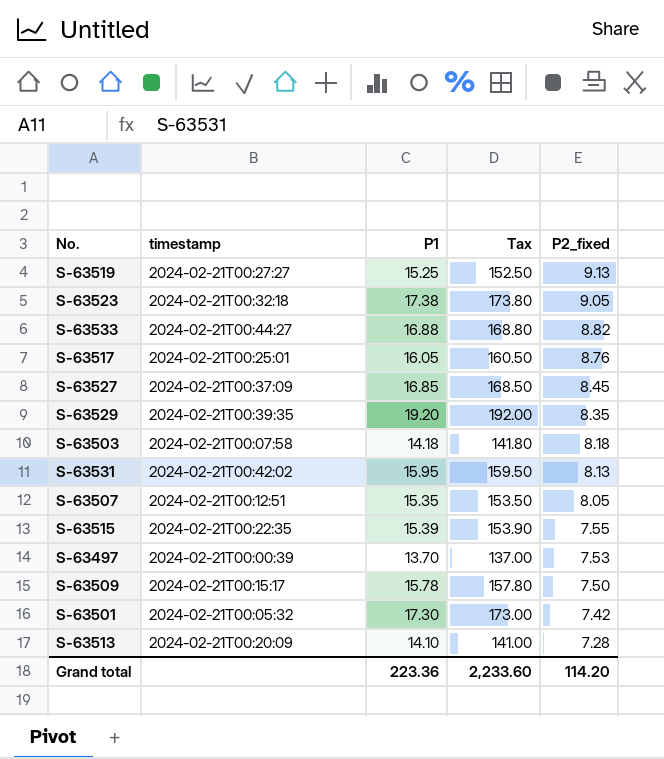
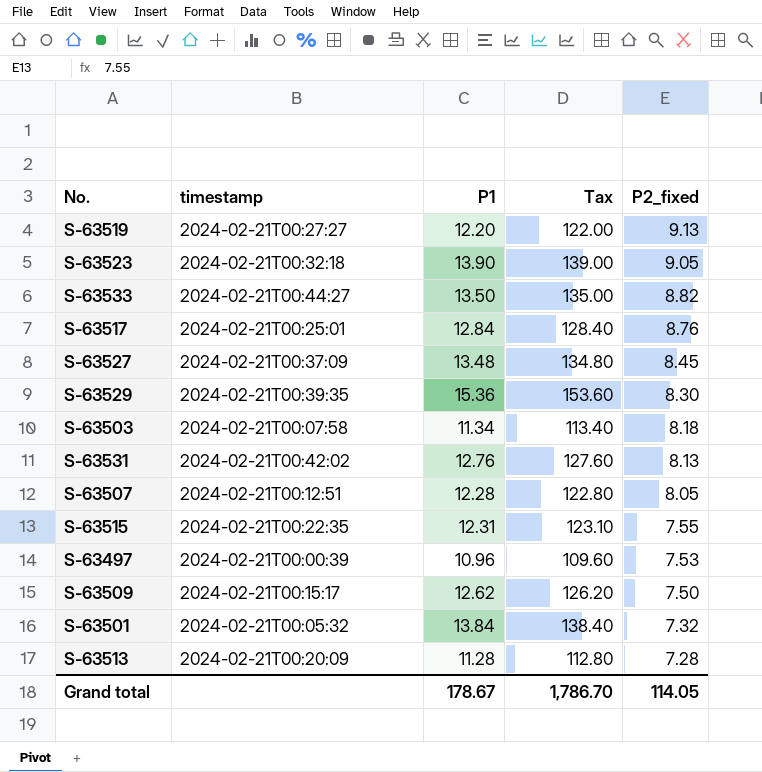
S-63519 | P1: 15.25 -> 12.20
S-63519 | Tax: 152.50 -> 122.00
S-63523 | P1: 17.38 -> 13.90
S-63523 | Tax: 173.80 -> 139.00
S-63533 | P1: 16.88 -> 13.50
S-63533 | Tax: 168.80 -> 135.00
S-63517 | P1: 16.05 -> 12.84
S-63517 | Tax: 160.50 -> 128.40
S-63527 | P1: 16.85 -> 13.48
S-63527 | Tax: 168.50 -> 134.80
S-63529 | P1: 19.20 -> 15.36
S-63529 | Tax: 192.00 -> 153.60
S-63529 | P2_fixed: 8.35 -> 8.30
S-63503 | P1: 14.18 -> 11.34
S-63503 | Tax: 141.80 -> 113.40
S-63531 | P1: 15.95 -> 12.76
S-63531 | Tax: 159.50 -> 127.60
S-63507 | P1: 15.35 -> 12.28
S-63507 | Tax: 153.50 -> 122.80
S-63515 | P1: 15.39 -> 12.31
S-63515 | Tax: 153.90 -> 123.10
S-63497 | P1: 13.70 -> 10.96
S-63497 | Tax: 137.00 -> 109.60
S-63509 | P1: 15.78 -> 12.62
S-63509 | Tax: 157.80 -> 126.20
S-63501 | P1: 17.30 -> 13.84
S-63501 | Tax: 173.00 -> 138.40
S-63501 | P2_fixed: 7.42 -> 7.32
S-63513 | P1: 14.10 -> 11.28
S-63513 | Tax: 141.00 -> 112.80
Grand total | P1: 223.36 -> 178.67
Grand total | Tax: 2,233.60 -> 1,786.70
Grand total | P2_fixed: 114.20 -> 114.05

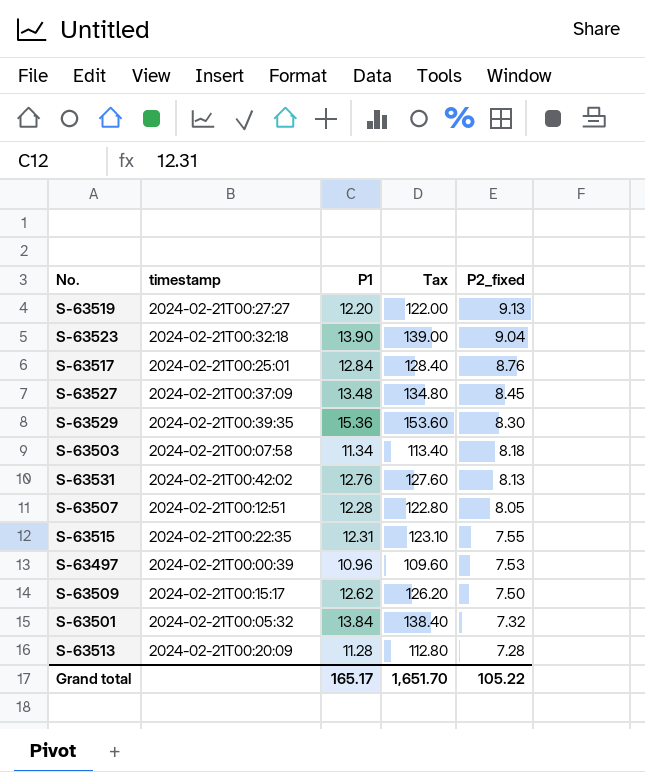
row S-63533: 2024-02-21T00:44:27 | 13.50 | 135.00 | 8.82 -> none
S-63523 | P2_fixed: 9.05 -> 9.04
Grand total | P1: 178.67 -> 165.17
Grand total | Tax: 1,786.70 -> 1,651.70
Grand total | P2_fixed: 114.05 -> 105.22

